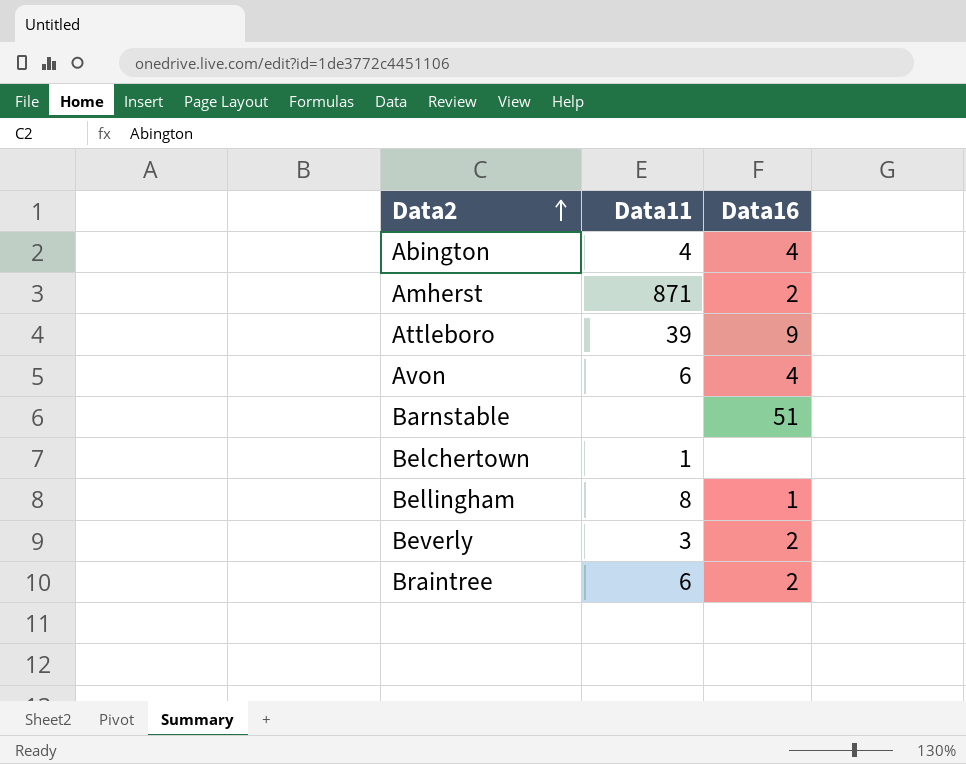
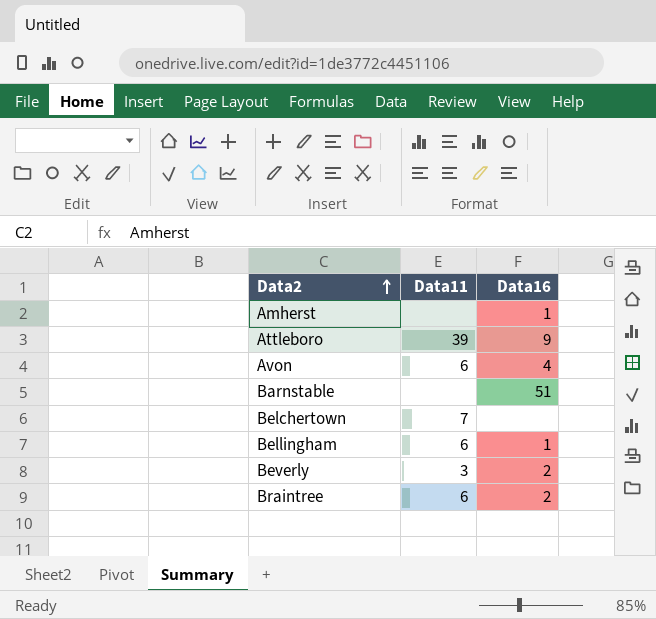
row Abington: 4 | 4 -> none
Amherst | Data11: 871 -> none
Amherst | Data16: 2 -> 1
Belchertown | Data11: 1 -> 7
Bellingham | Data11: 8 -> 6

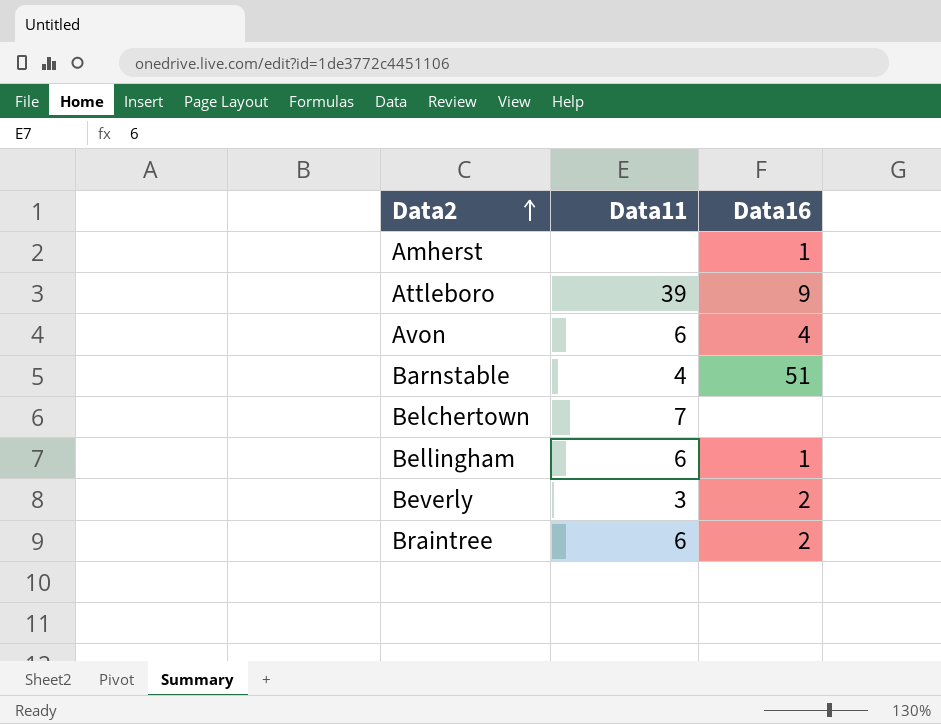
Barnstable | Data11: none -> 4

